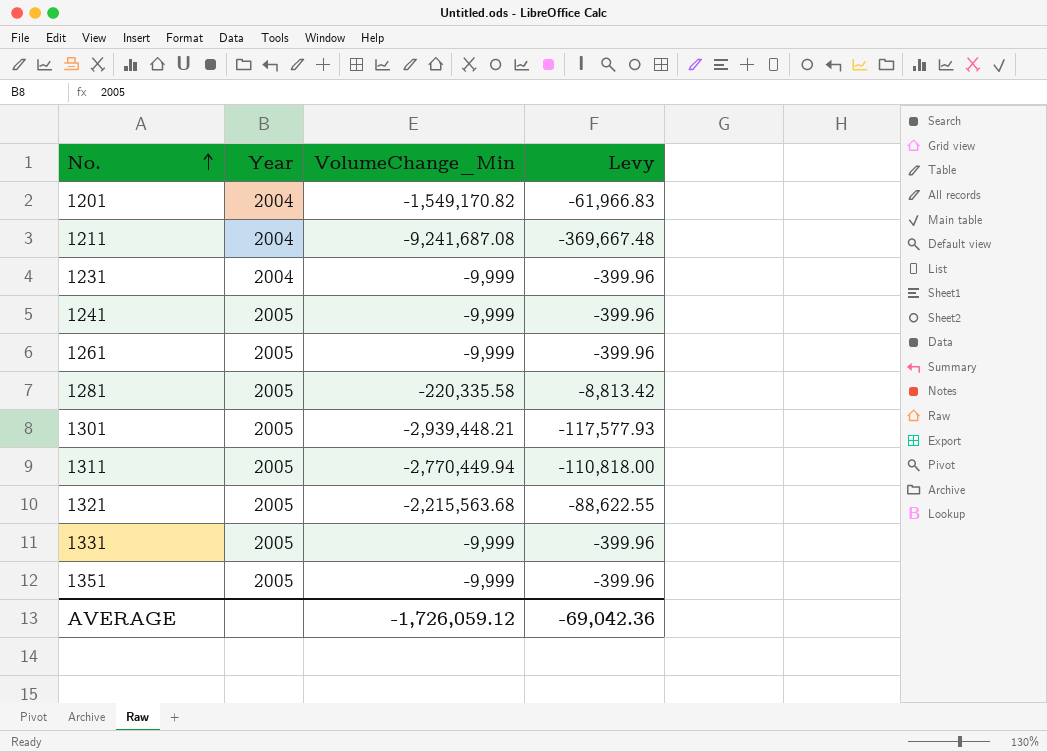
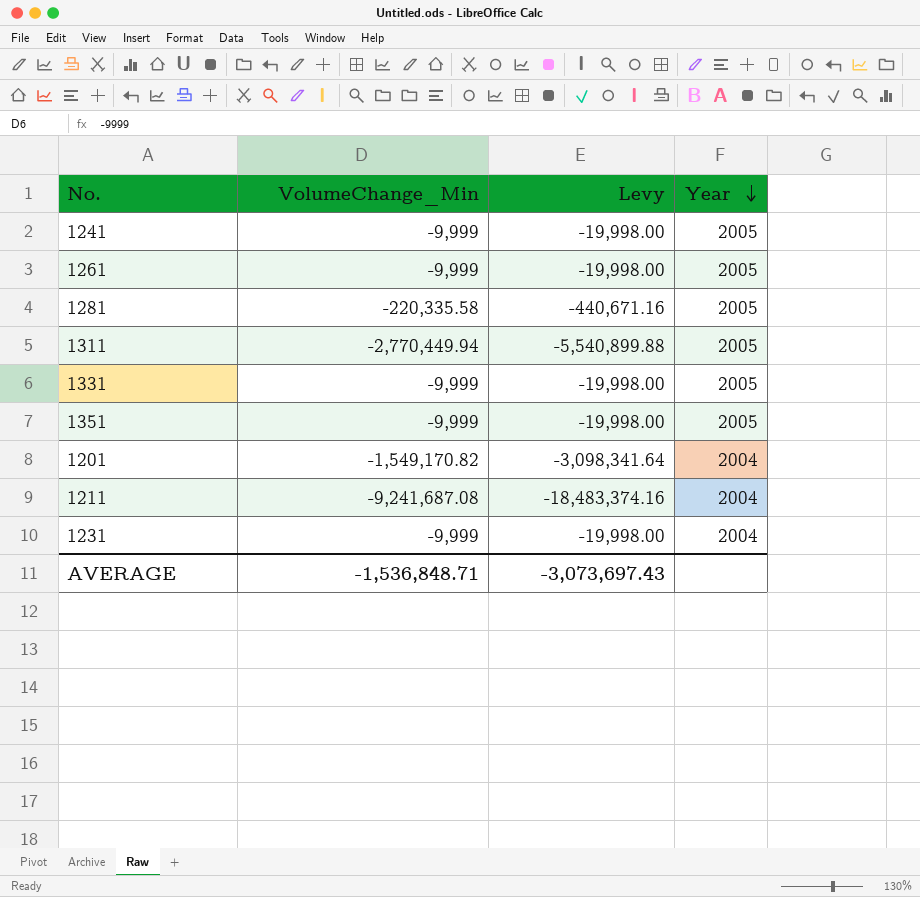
row order: No. ascending -> Year descending
column Levy | formula: [VolumeChange_Min] * 0.04 -> [VolumeChange_Min] * 2
column Year | position: 2 -> 4
row 1301: 2005 | -2,939,448.21 | -117,577.93 -> none
row 1321: 2005 | -2,215,563.68 | -88,622.55 -> none
AVERAGE | VolumeChange_Min: -1,726,059.12 -> -1,536,848.71
AVERAGE | Levy: -69,042.36 -> -3,073,697.43

